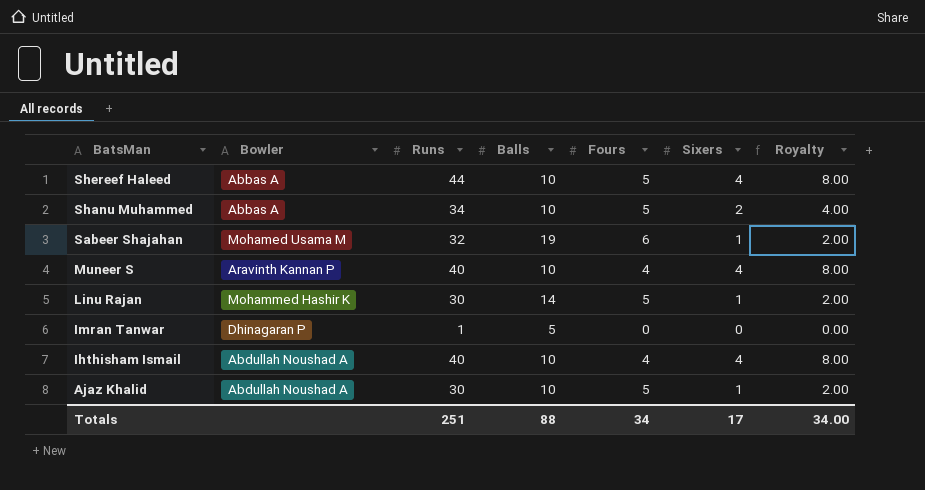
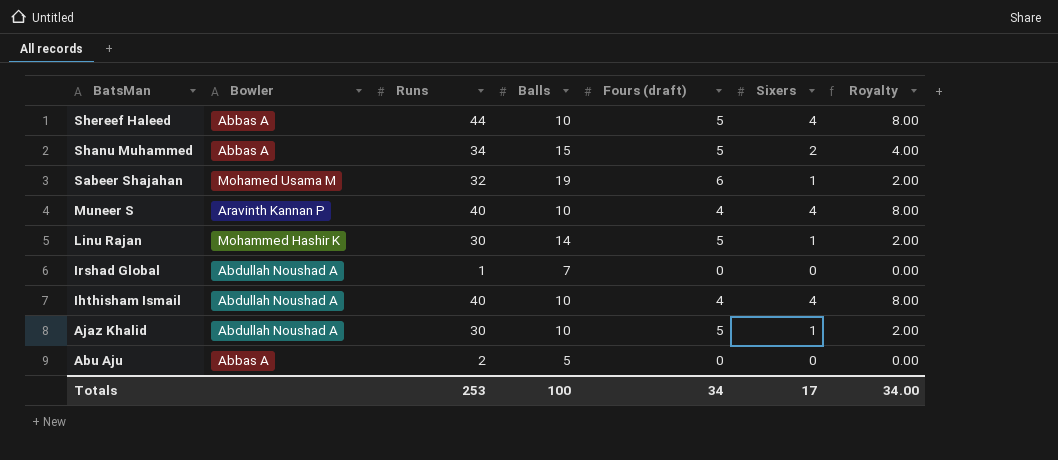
column name: Fours -> Fours (draft)
row Imran Tanwar: Dhinagaran P | 1 | 5 | 0 | 0 | 0.00 -> none
Shanu Muhammed | Balls: 10 -> 15
row Irshad Global: none -> Abdullah Noushad A | 1 | 7 | 0 | 0 | 0.00
row Abu Aju: none -> Abbas A | 2 | 5 | 0 | 0 | 0.00
Totals | Runs: 251 -> 253
Totals | Balls: 88 -> 100

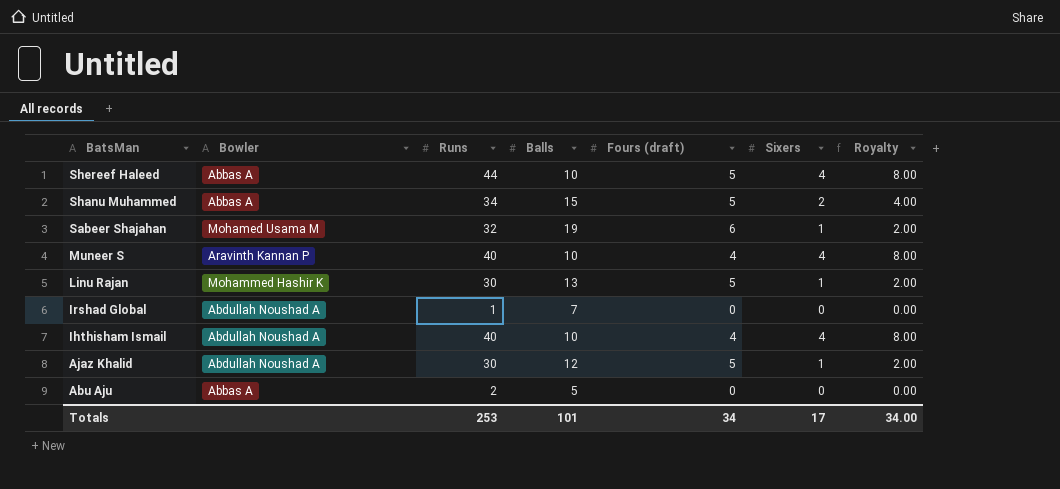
Linu Rajan | Balls: 14 -> 13
Ajaz Khalid | Balls: 10 -> 12
Totals | Balls: 100 -> 101

